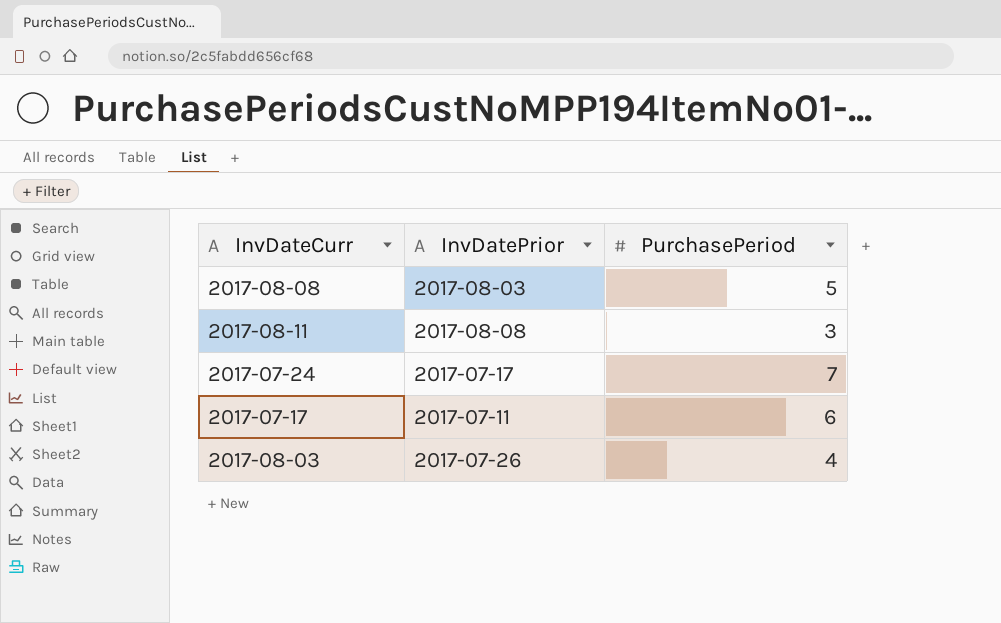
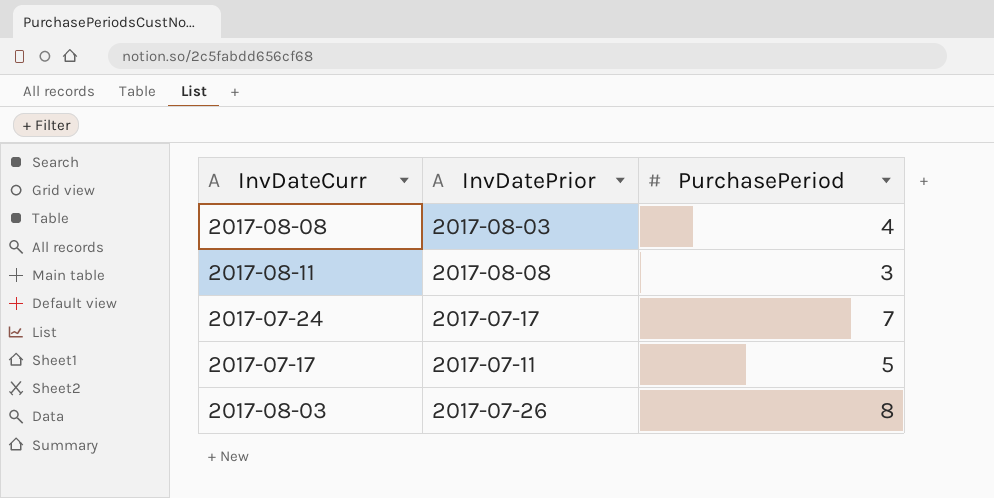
2017-08-08 | PurchasePeriod: 5 -> 4
2017-07-17 | PurchasePeriod: 6 -> 5
2017-08-03 | PurchasePeriod: 4 -> 8

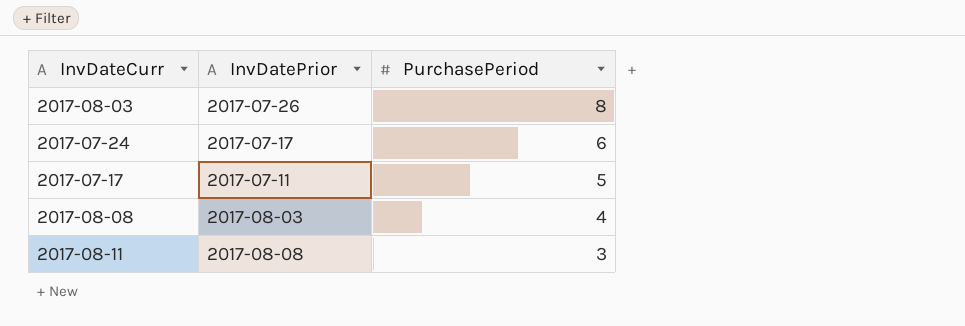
row order: none -> PurchasePeriod descending
2017-07-24 | PurchasePeriod: 7 -> 6

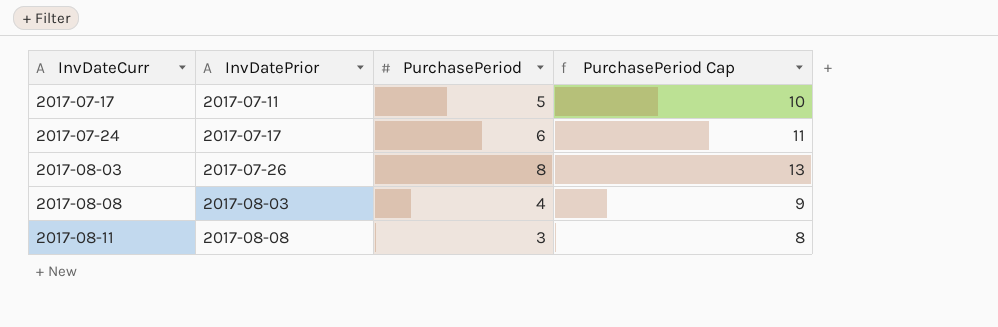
row order: PurchasePeriod descending -> InvDateCurr ascending
column PurchasePeriod Cap | formula: none -> [PurchasePeriod] + 5

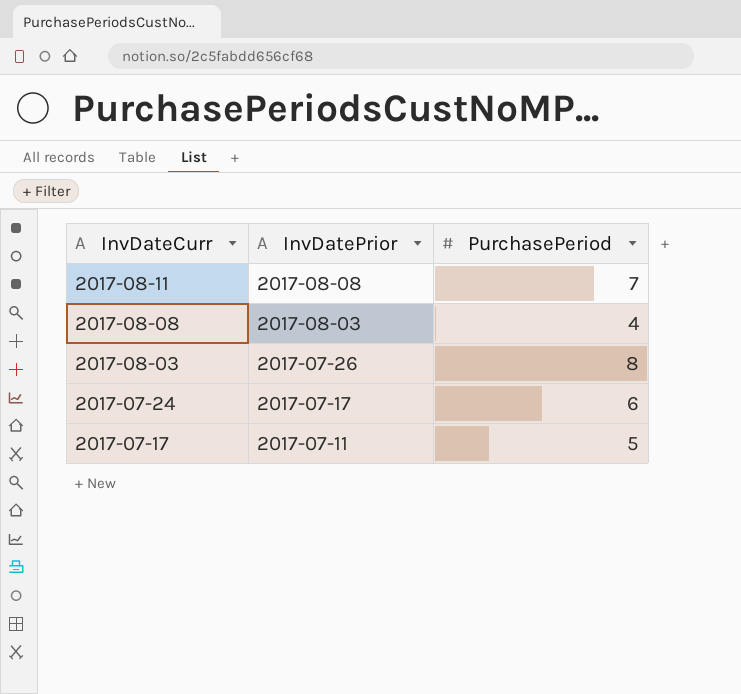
row order: InvDateCurr ascending -> InvDateCurr descending
column PurchasePeriod Cap | formula: [PurchasePeriod] + 5 -> none
2017-08-11 | PurchasePeriod: 3 -> 7

